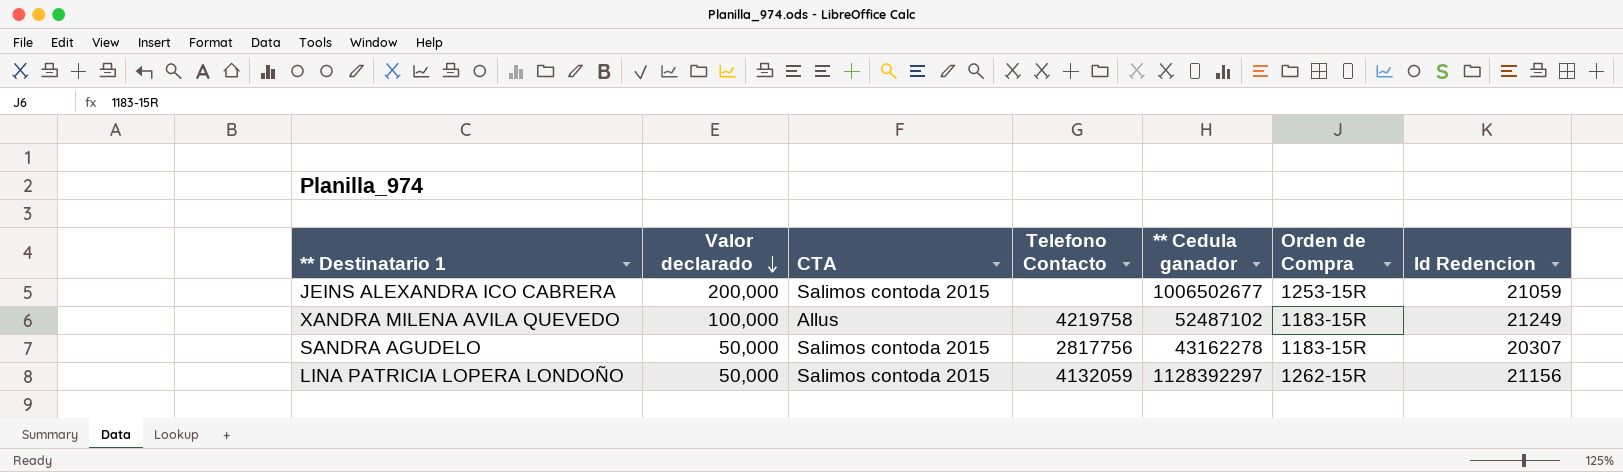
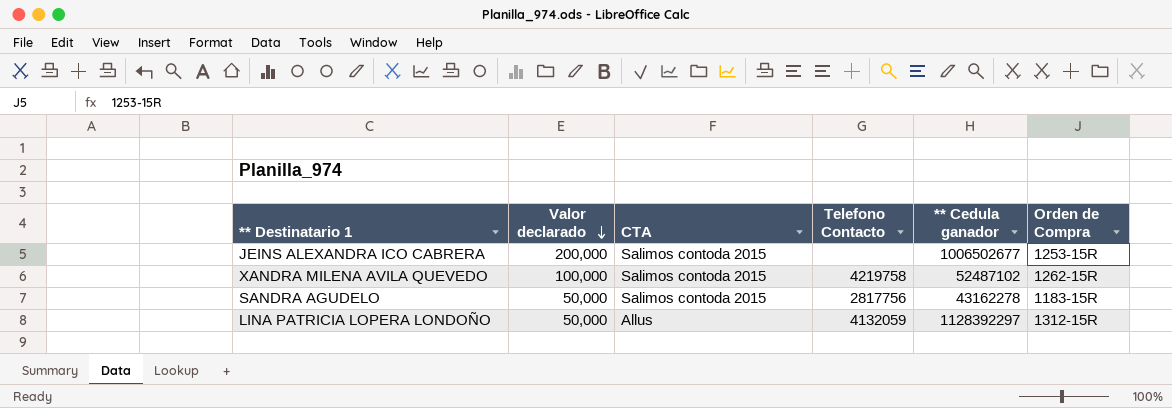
column Id Redencion | position: 7 -> none
XANDRA MILENA AVILA QUEVEDO | CTA: Allus -> Salimos contoda 2015
XANDRA MILENA AVILA QUEVEDO | Orden de Compra: 1183-15R -> 1262-15R
LINA PATRICIA LOPERA LONDOÑO | CTA: Salimos contoda 2015 -> Allus
LINA PATRICIA LOPERA LONDOÑO | Orden de Compra: 1262-15R -> 1312-15R

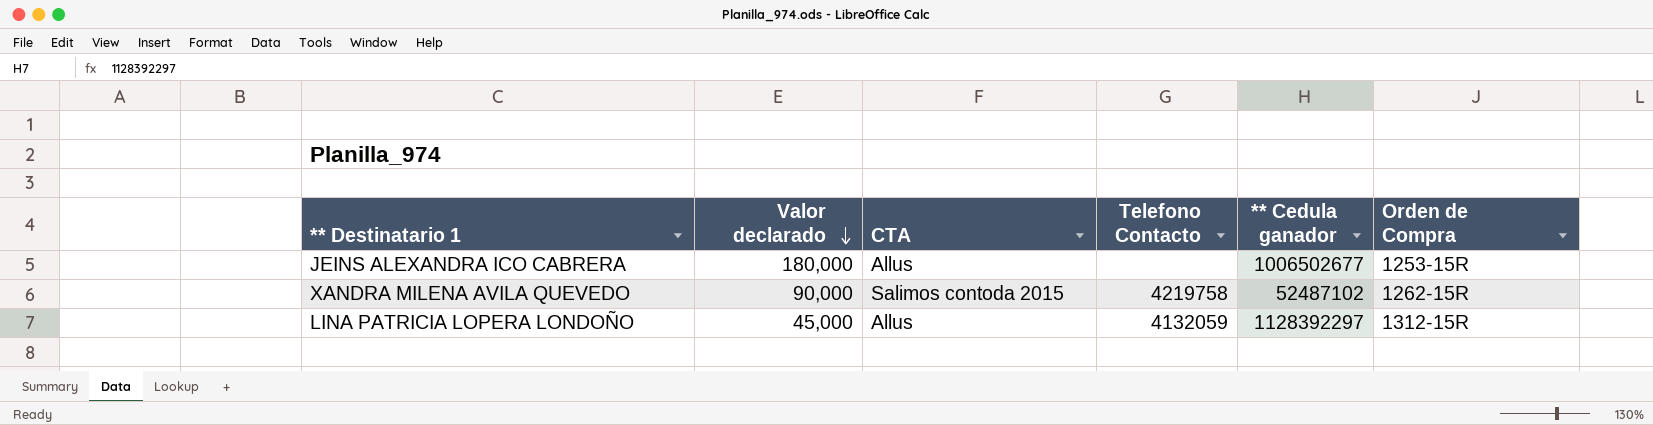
row SANDRA AGUDELO: 50,000 | Salimos contoda 2015 | 2817756 | 43162278 | 1183-15R -> none
JEINS ALEXANDRA ICO CABRERA | Valor declarado: 200,000 -> 180,000
JEINS ALEXANDRA ICO CABRERA | CTA: Salimos contoda 2015 -> Allus
XANDRA MILENA AVILA QUEVEDO | Valor declarado: 100,000 -> 90,000
LINA PATRICIA LOPERA LONDOÑO | Valor declarado: 50,000 -> 45,000

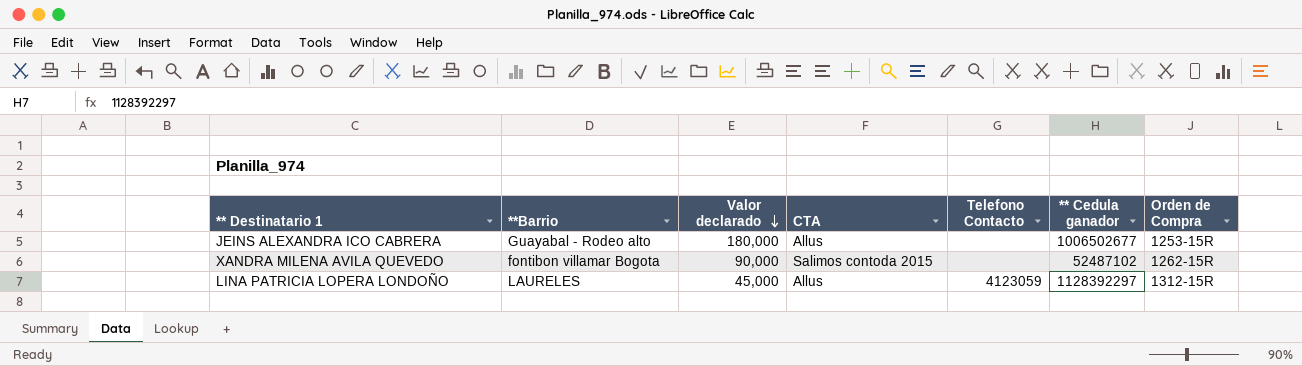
column **Barrio | position: none -> 2
XANDRA MILENA AVILA QUEVEDO | Telefono Contacto: 4219758 -> none
LINA PATRICIA LOPERA LONDOÑO | Telefono Contacto: 4132059 -> 4123059

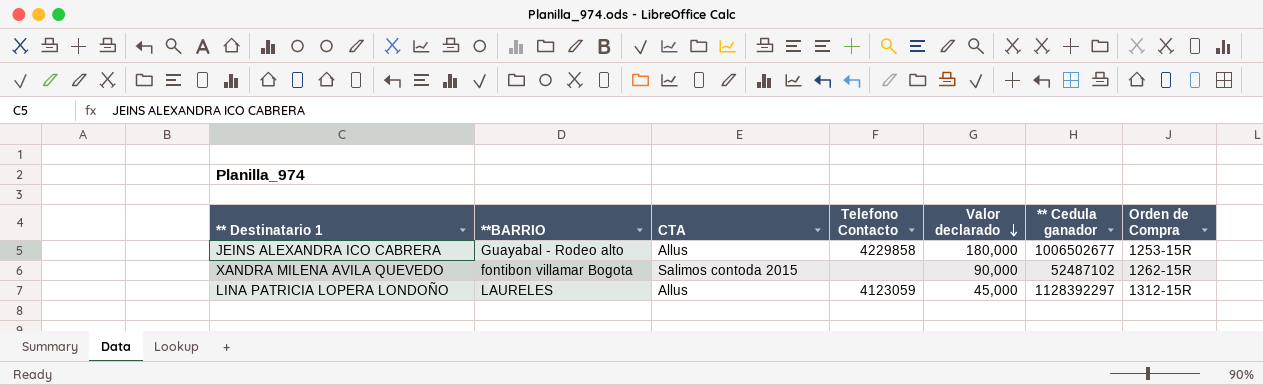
column name: **Barrio -> **BARRIO
column Valor declarado | position: 3 -> 5
JEINS ALEXANDRA ICO CABRERA | Telefono Contacto: none -> 4229858

